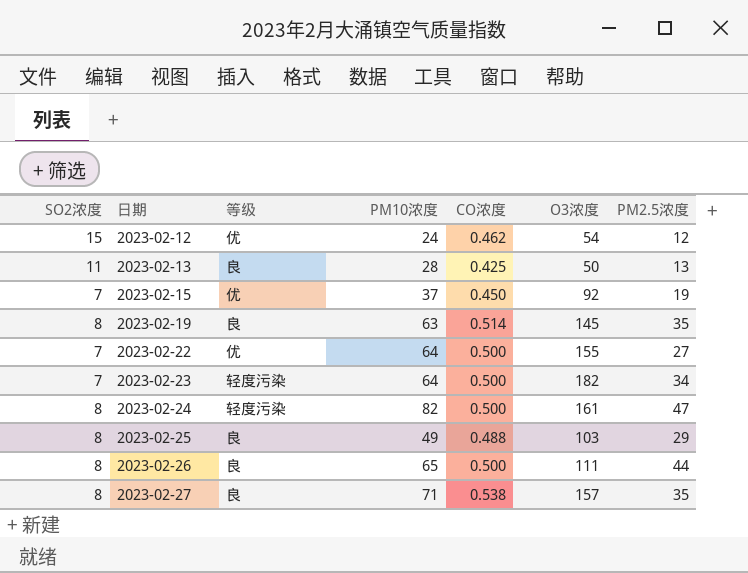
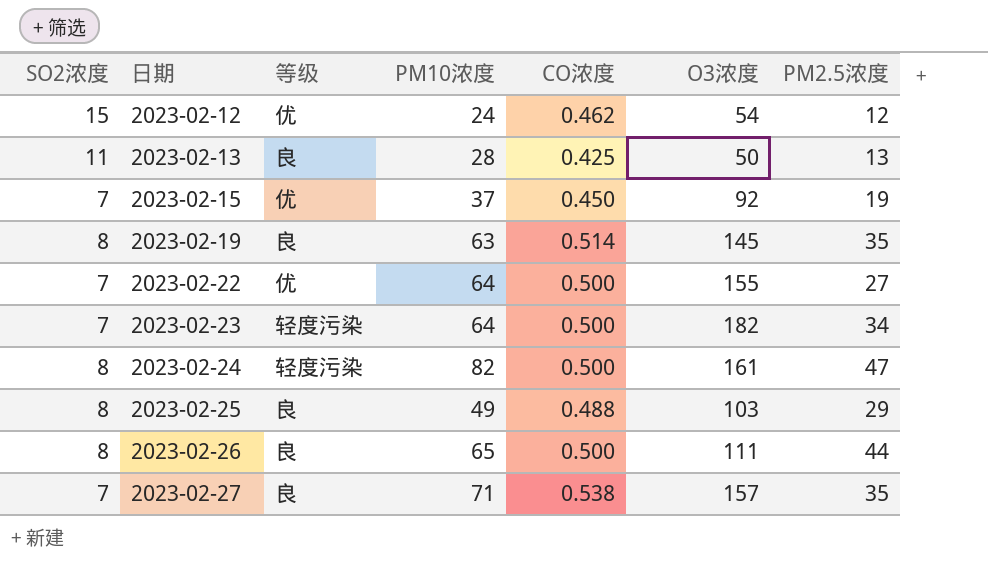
2023-02-27 | SO2浓度: 8 -> 7

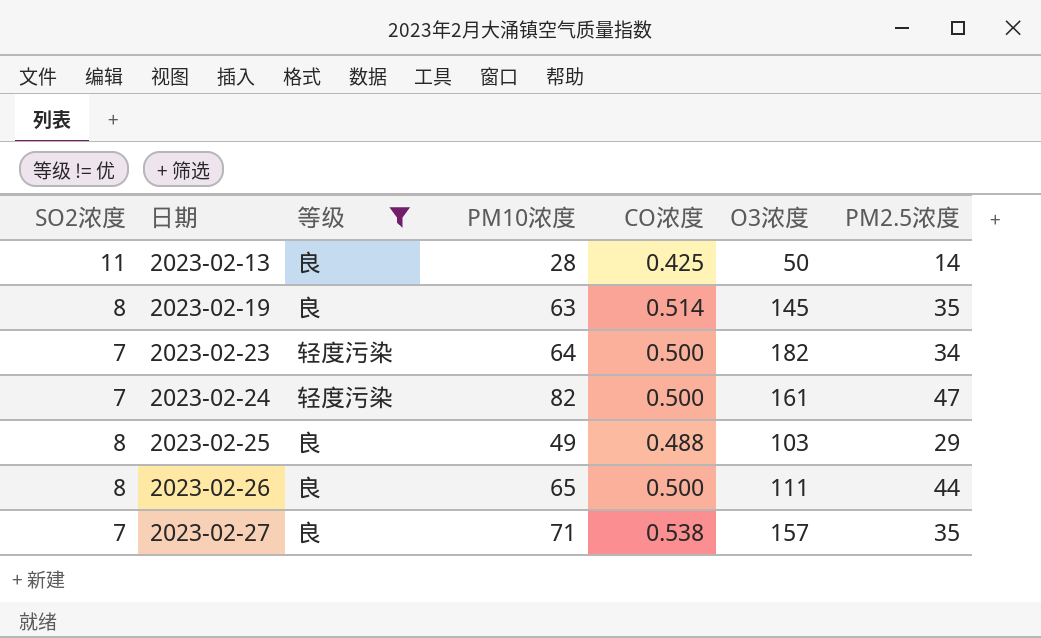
filter: none -> 等级 != 优
2023-02-13 | PM2.5浓度: 13 -> 14
2023-02-24 | SO2浓度: 8 -> 7

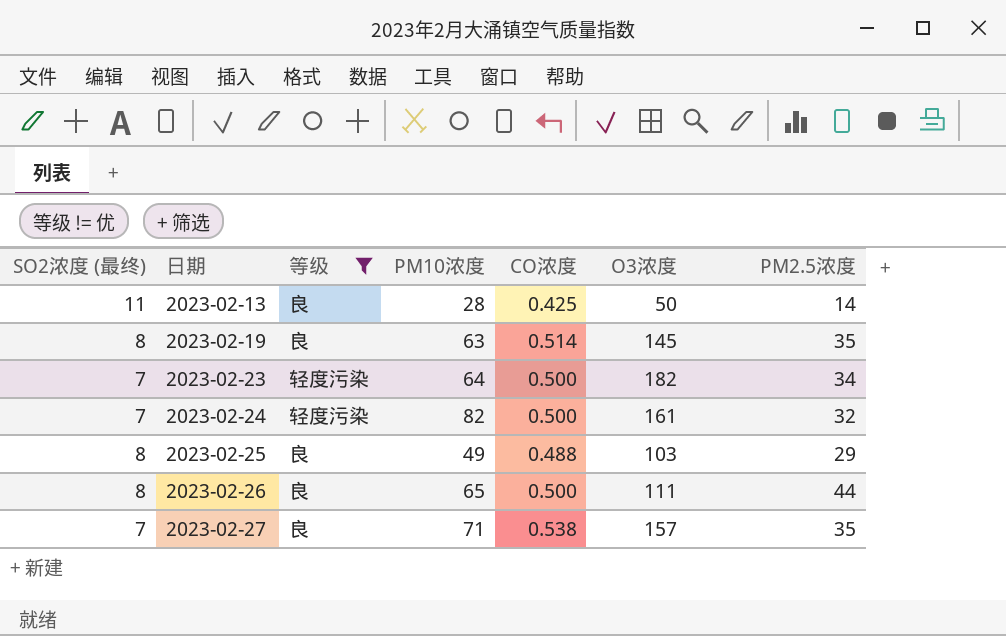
column name: SO2浓度 -> SO2浓度 (最终)
2023-02-24 | PM2.5浓度: 47 -> 32

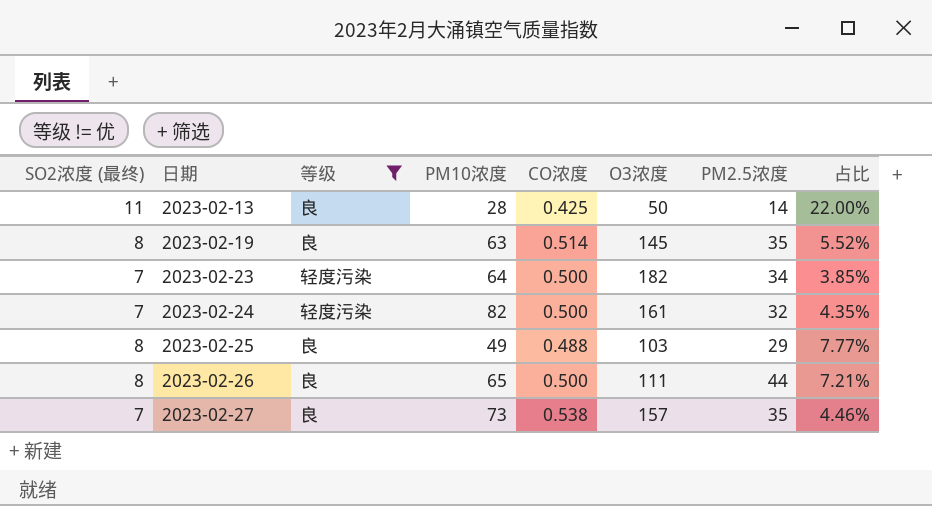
column 占比 | formula: none -> [SO2浓度 (最终)] / [O3浓度]
2023-02-27 | PM10浓度: 71 -> 73

